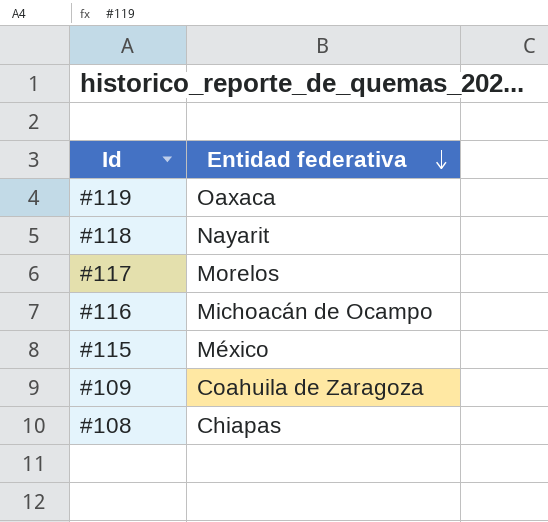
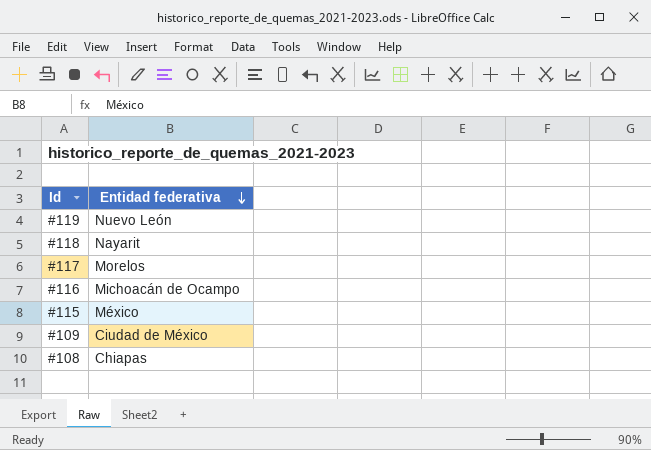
#119 | Entidad federativa: Oaxaca -> Nuevo León
#109 | Entidad federativa: Coahuila de Zaragoza -> Ciudad de México

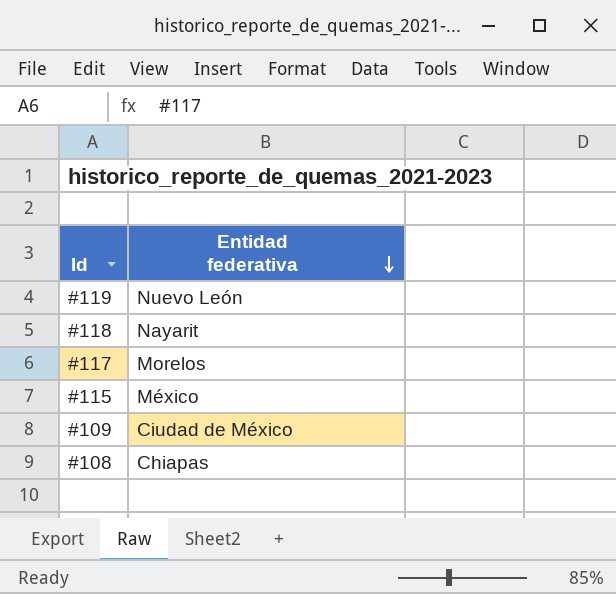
row #116: Michoacán de Ocampo -> none

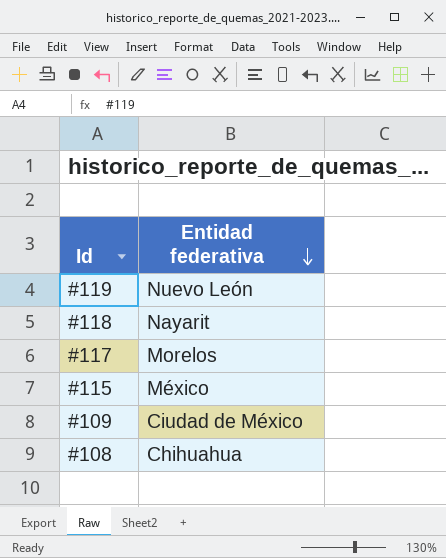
#108 | Entidad federativa: Chiapas -> Chihuahua

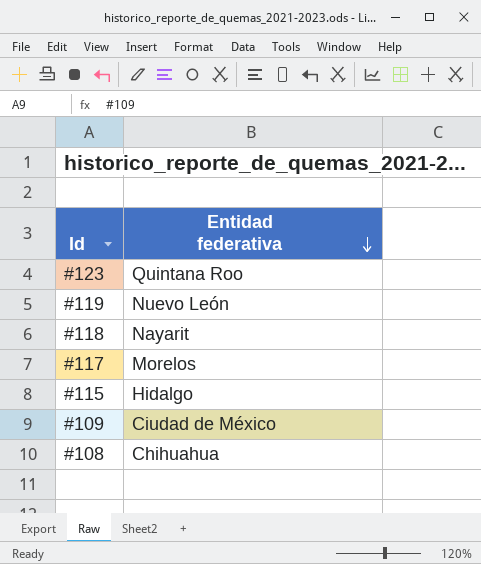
row #123: none -> Quintana Roo
#115 | Entidad federativa: México -> Hidalgo

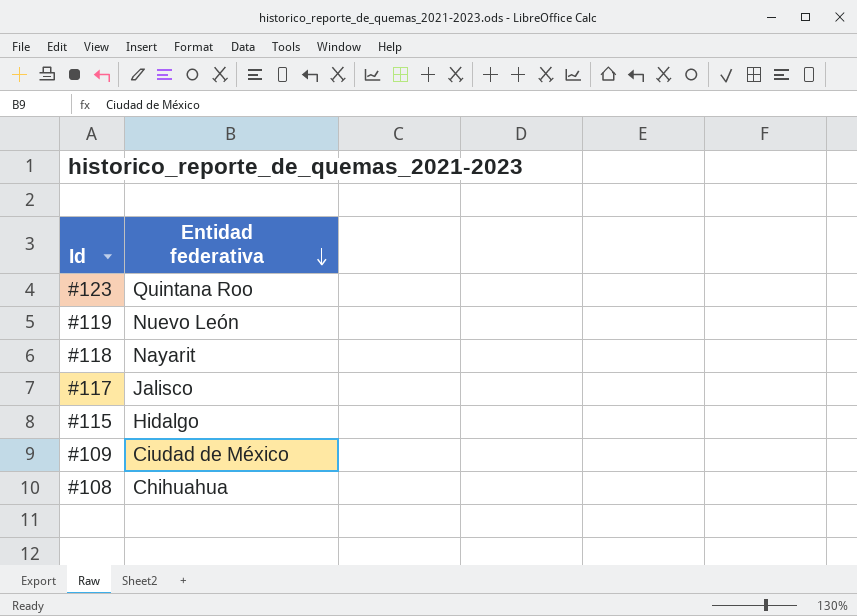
#117 | Entidad federativa: Morelos -> Jalisco

